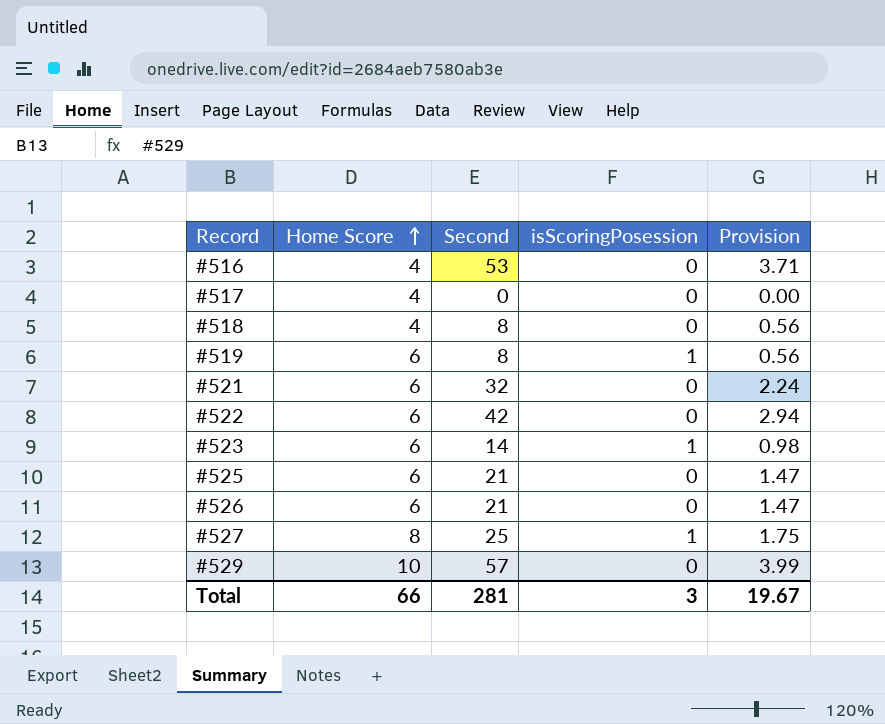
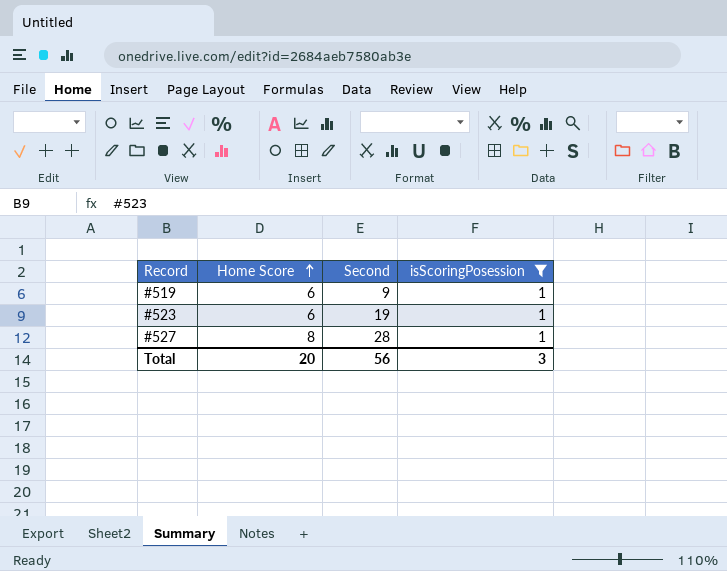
filter: none -> isScoringPosession = 1
column Provision | formula: [Second] * 0.07 -> none
#519 | Second: 8 -> 9
#523 | Second: 14 -> 19
#527 | Second: 25 -> 28
Total | Home Score: 66 -> 20
Total | Second: 281 -> 56

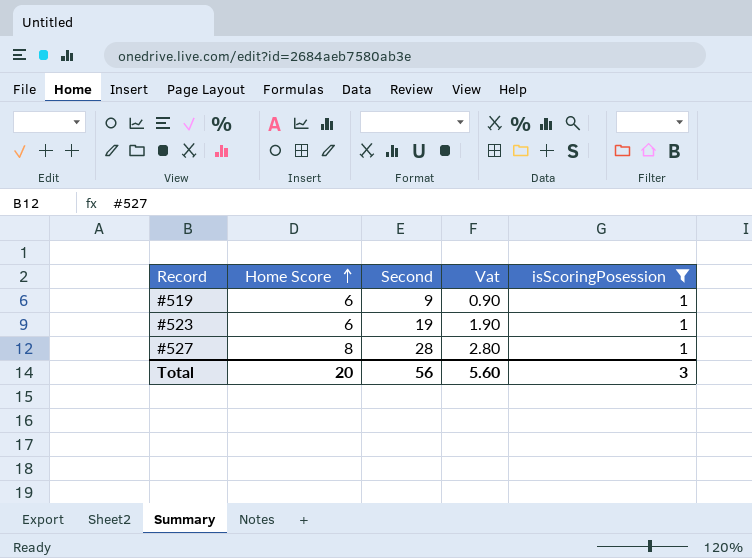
column Vat | formula: none -> [Second] * 0.1

